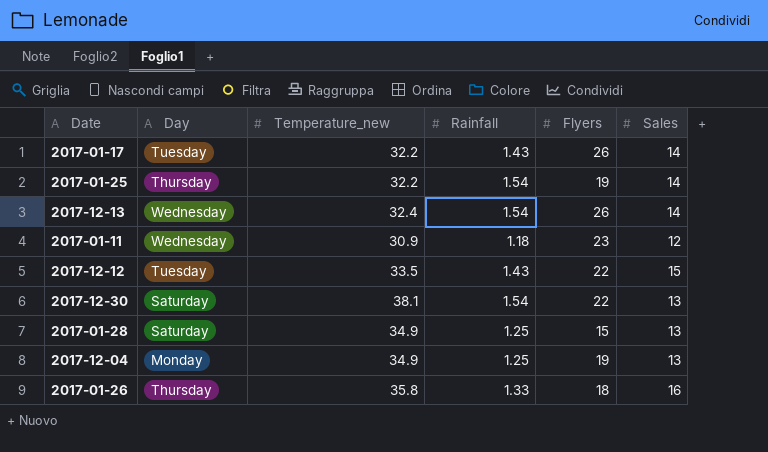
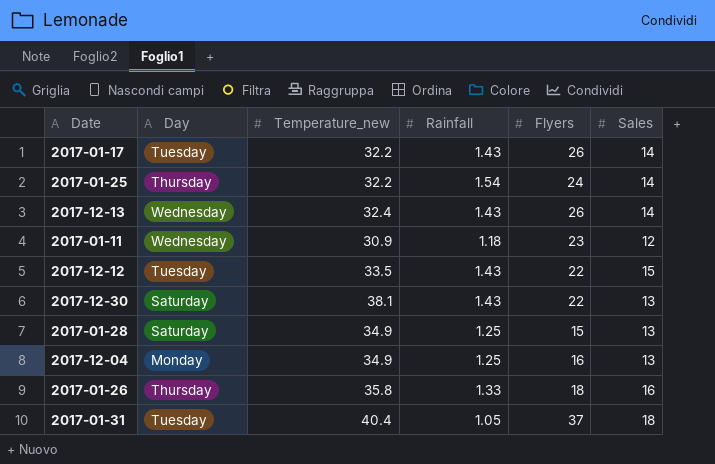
2017-01-25 | Flyers: 19 -> 24
2017-12-13 | Rainfall: 1.54 -> 1.43
2017-12-30 | Rainfall: 1.54 -> 1.43
2017-12-04 | Flyers: 19 -> 16
row 2017-01-31: none -> Tuesday | 40.4 | 1.05 | 37 | 18

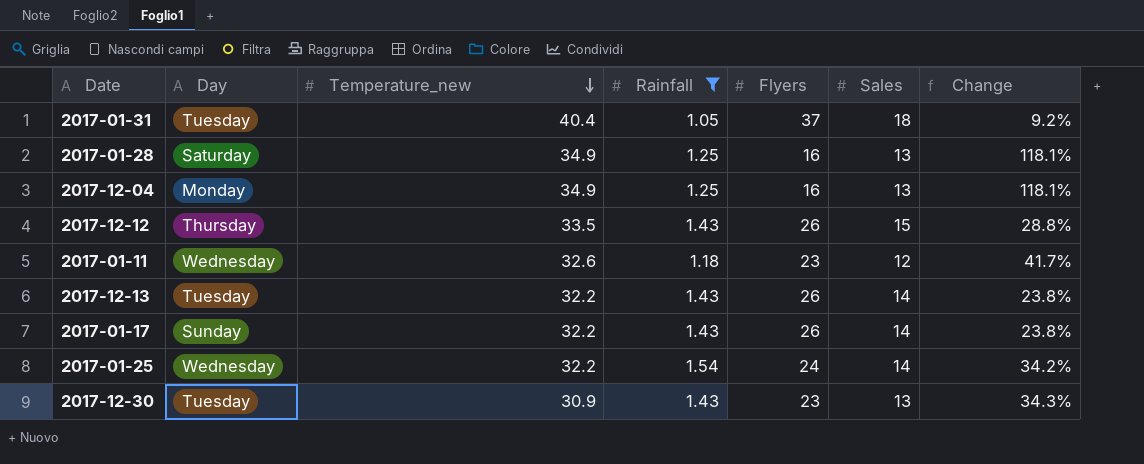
filter: none -> Rainfall != 1.33
row order: none -> Temperature_new descending
column Change | formula: none -> ([Temperature_new] - [Flyers]) / [Flyers]
2017-01-28 | Flyers: 15 -> 16
2017-12-12 | Day: Tuesday -> Thursday
2017-12-12 | Flyers: 22 -> 26
2017-01-11 | Temperature_new: 30.9 -> 32.6
2017-12-13 | Day: Wednesday -> Tuesday
2017-12-13 | Temperature_new: 32.4 -> 32.2
2017-01-17 | Day: Tuesday -> Sunday
2017-01-25 | Day: Thursday -> Wednesday
2017-12-30 | Day: Saturday -> Tuesday
2017-12-30 | Temperature_new: 38.1 -> 30.9
2017-12-30 | Flyers: 22 -> 23

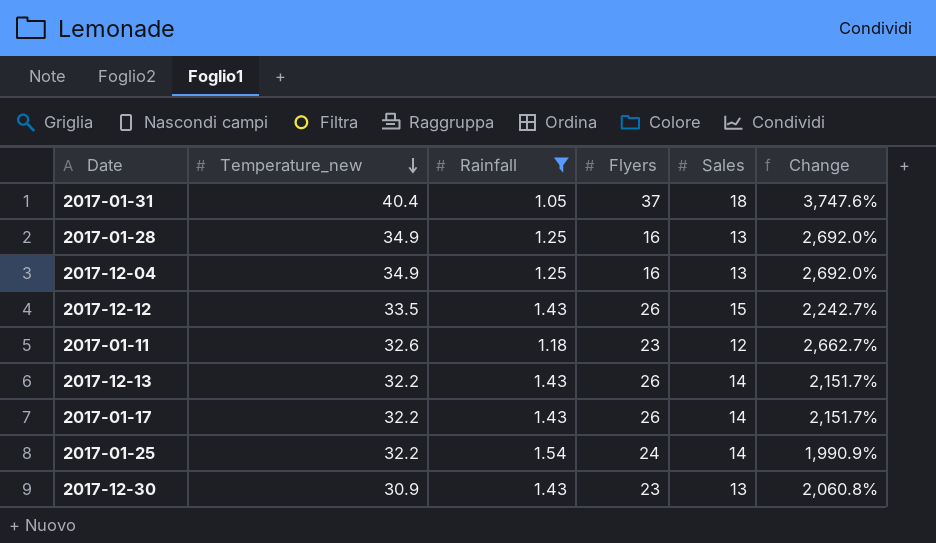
column Day | position: 2 -> none
column Change | formula: ([Temperature_new] - [Flyers]) / [Flyers] -> ([Temperature_new] - [Rainfall]) / [Rainfall]

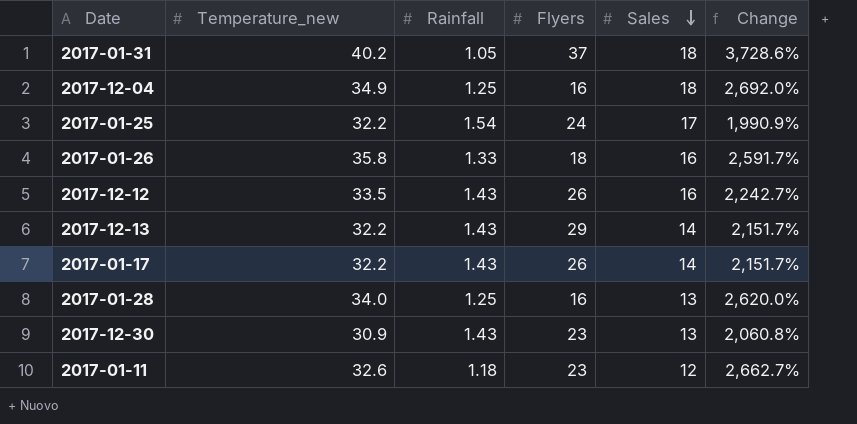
filter: Rainfall != 1.33 -> none
row order: Temperature_new descending -> Sales descending
2017-01-31 | Temperature_new: 40.4 -> 40.2
2017-01-31 | Change: 3,747.6% -> 3,728.6%
2017-12-04 | Sales: 13 -> 18
2017-01-25 | Sales: 14 -> 17
2017-12-12 | Sales: 15 -> 16
2017-12-13 | Flyers: 26 -> 29
2017-01-28 | Temperature_new: 34.9 -> 34.0
2017-01-28 | Change: 2,692.0% -> 2,620.0%

